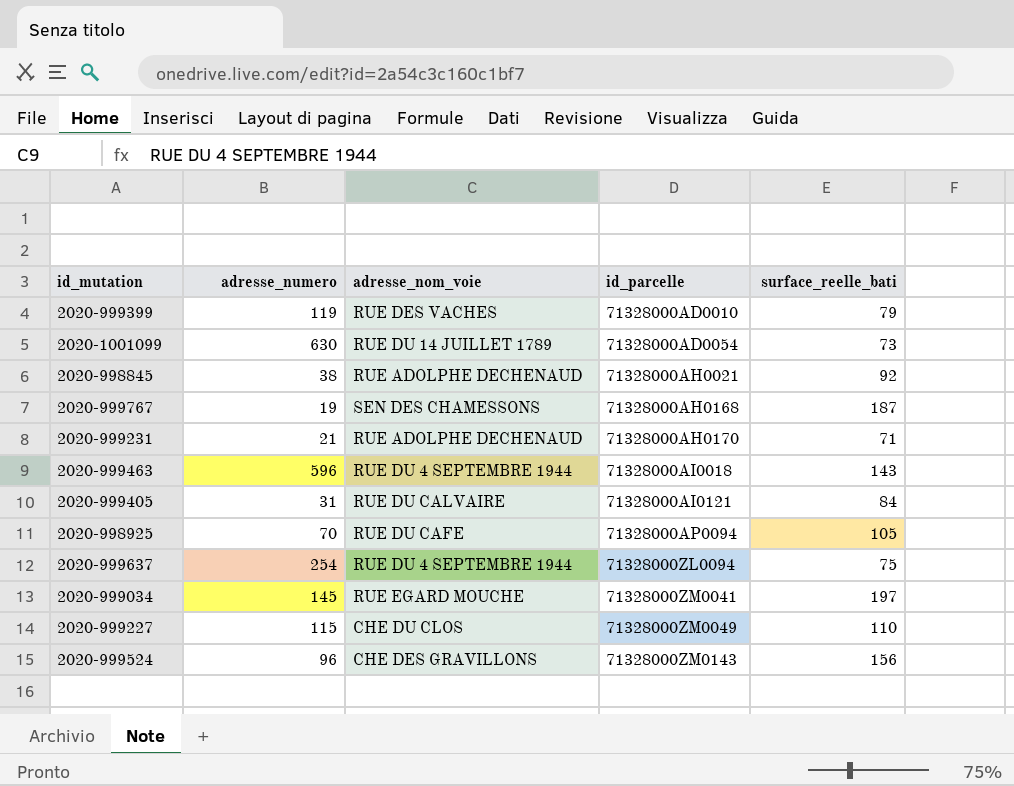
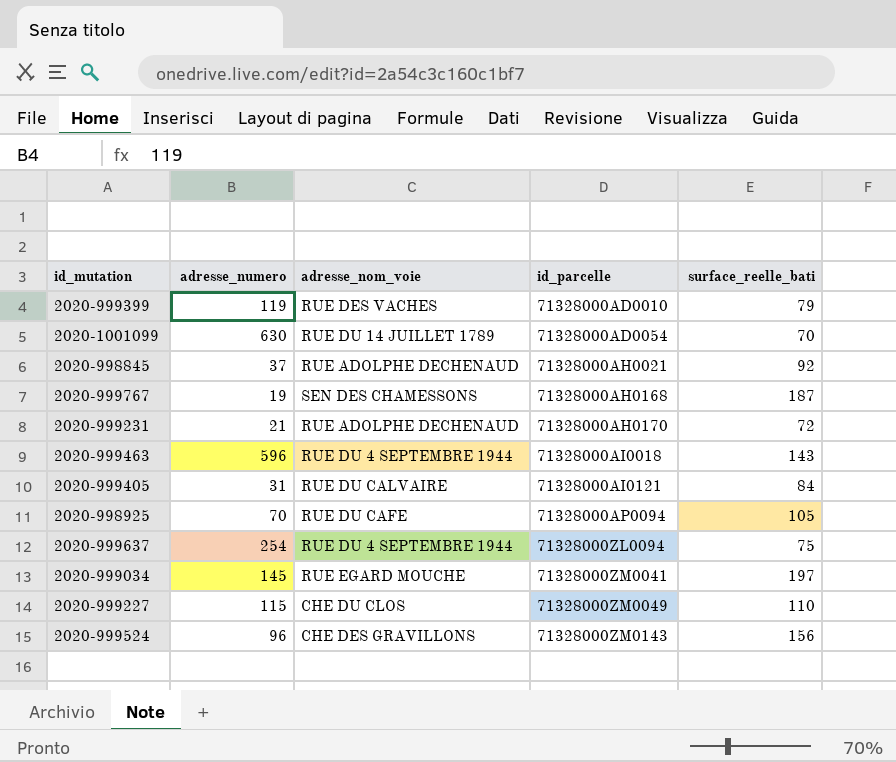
2020-1001099 | surface_reelle_bati: 73 -> 70
2020-998845 | adresse_numero: 38 -> 37
2020-999231 | surface_reelle_bati: 71 -> 72

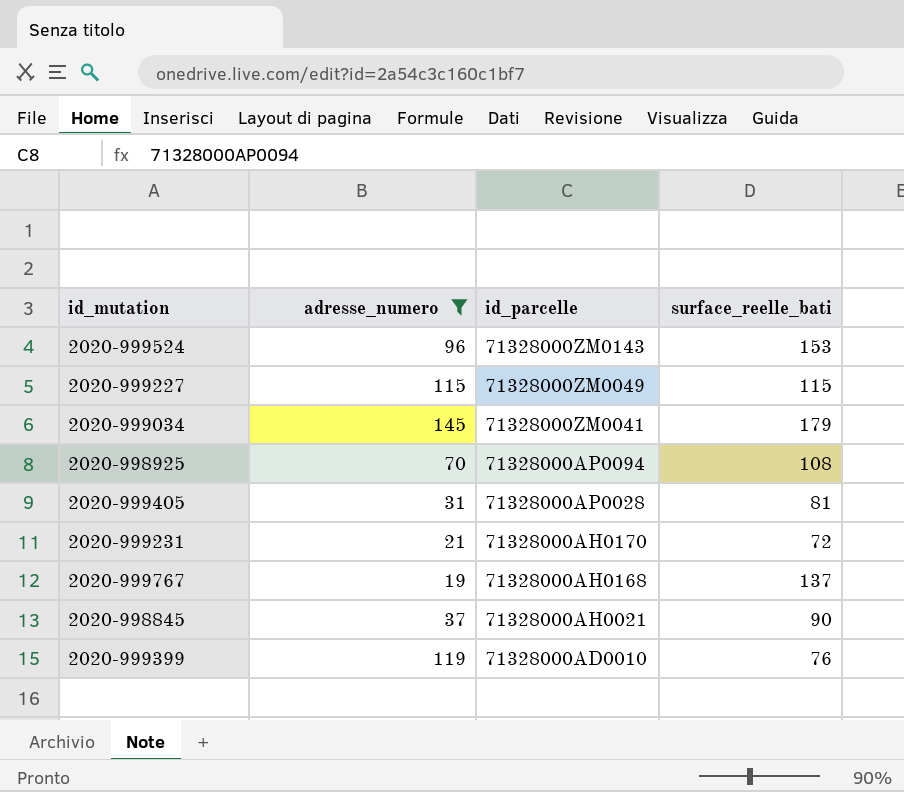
filter: none -> adresse_numero <= 145
row order: id_parcelle ascending -> id_parcelle descending
column adresse_nom_voie | position: 3 -> none
2020-999524 | surface_reelle_bati: 156 -> 153
2020-999227 | surface_reelle_bati: 110 -> 115
2020-999034 | surface_reelle_bati: 197 -> 179
2020-998925 | surface_reelle_bati: 105 -> 108
2020-999405 | id_parcelle: 71328000AI0121 -> 71328000AP0028
2020-999405 | surface_reelle_bati: 84 -> 81
2020-999767 | surface_reelle_bati: 187 -> 137
2020-998845 | surface_reelle_bati: 92 -> 90
2020-999399 | surface_reelle_bati: 79 -> 76

